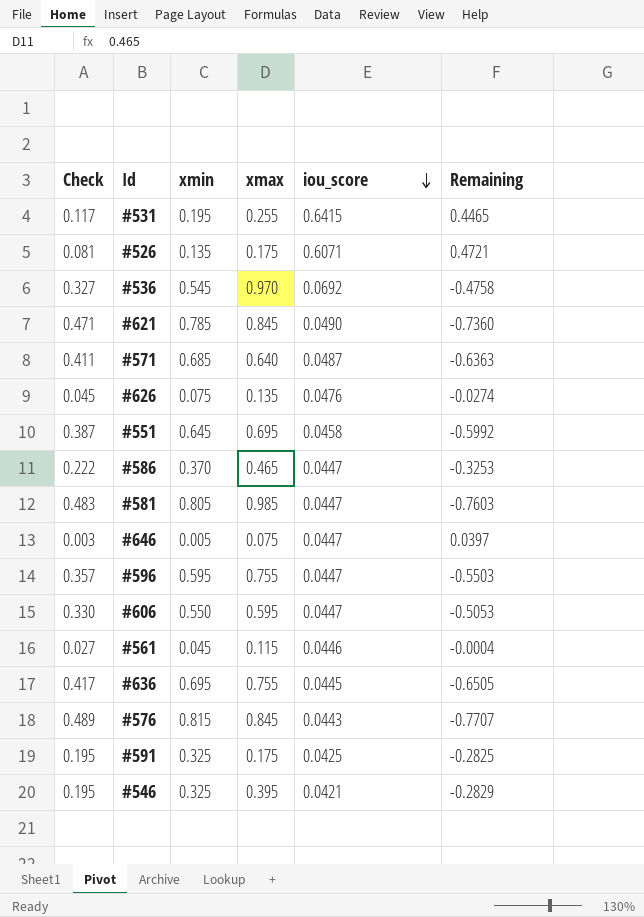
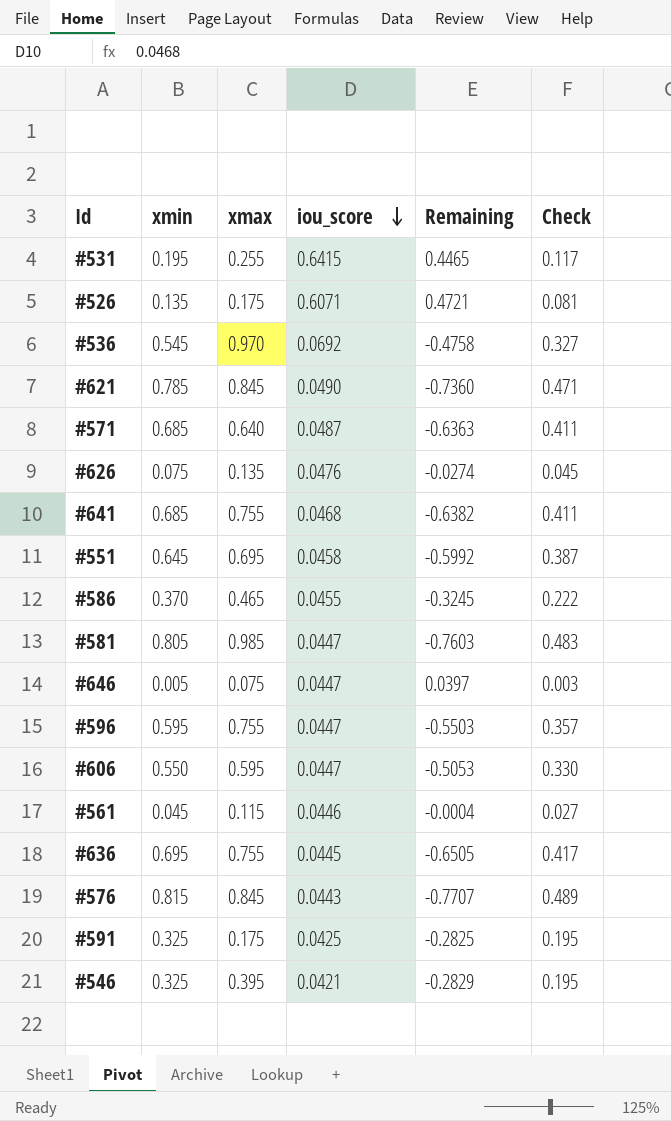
column Check | position: 1 -> 6
row #641: none -> 0.685 | 0.755 | 0.0468 | -0.6382 | 0.411
#586 | iou_score: 0.0447 -> 0.0455
#586 | Remaining: -0.3253 -> -0.3245

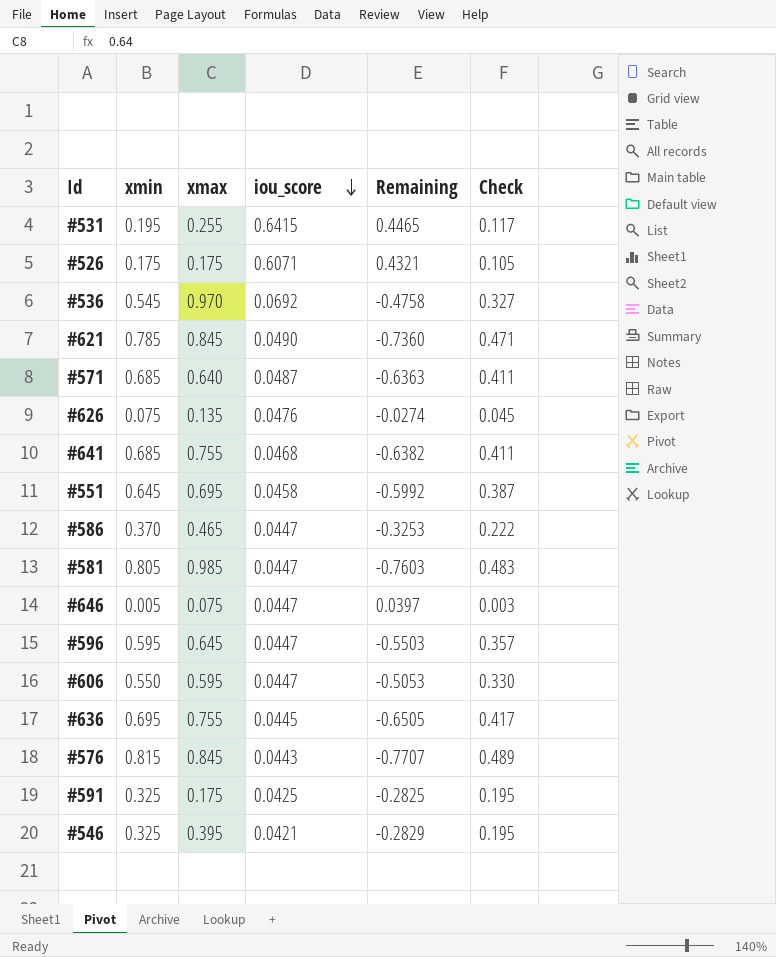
row #561: 0.045 | 0.115 | 0.0446 | -0.0004 | 0.027 -> none
#526 | xmin: 0.135 -> 0.175
#526 | Remaining: 0.4721 -> 0.4321
#526 | Check: 0.081 -> 0.105
#586 | iou_score: 0.0455 -> 0.0447
#586 | Remaining: -0.3245 -> -0.3253
#596 | xmax: 0.755 -> 0.645

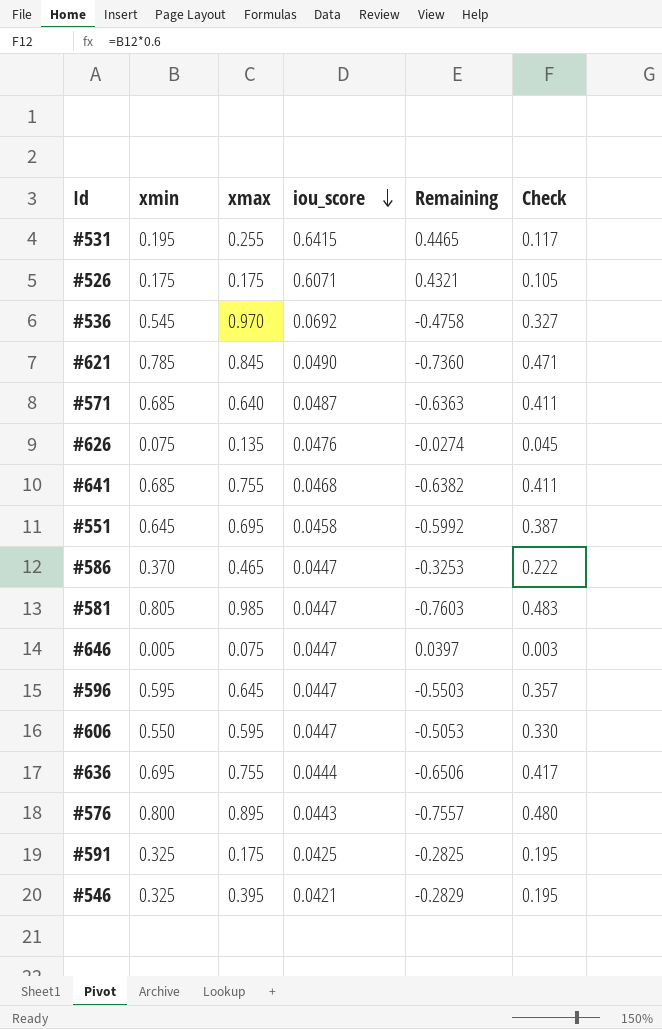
#636 | iou_score: 0.0445 -> 0.0444
#636 | Remaining: -0.6505 -> -0.6506
#576 | xmin: 0.815 -> 0.800
#576 | xmax: 0.845 -> 0.895
#576 | Remaining: -0.7707 -> -0.7557
#576 | Check: 0.489 -> 0.480

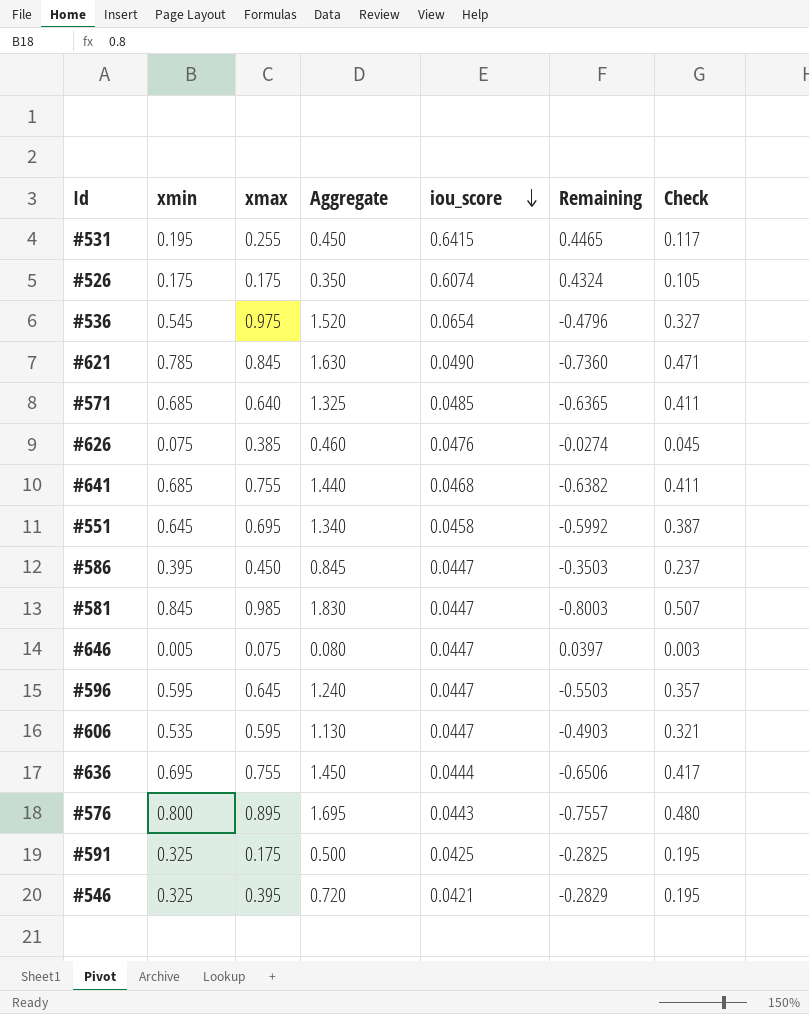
column Aggregate | formula: none -> [xmin] + [xmax]
#526 | iou_score: 0.6071 -> 0.6074
#526 | Remaining: 0.4321 -> 0.4324
#536 | xmax: 0.970 -> 0.975
#536 | iou_score: 0.0692 -> 0.0654
#536 | Remaining: -0.4758 -> -0.4796
#571 | iou_score: 0.0487 -> 0.0485
#571 | Remaining: -0.6363 -> -0.6365
#626 | xmax: 0.135 -> 0.385
#586 | xmin: 0.370 -> 0.395
#586 | xmax: 0.465 -> 0.450
#586 | Remaining: -0.3253 -> -0.3503
#586 | Check: 0.222 -> 0.237
#581 | xmin: 0.805 -> 0.845
#581 | Remaining: -0.7603 -> -0.8003
#581 | Check: 0.483 -> 0.507
#606 | xmin: 0.550 -> 0.535
#606 | Remaining: -0.5053 -> -0.4903
#606 | Check: 0.330 -> 0.321

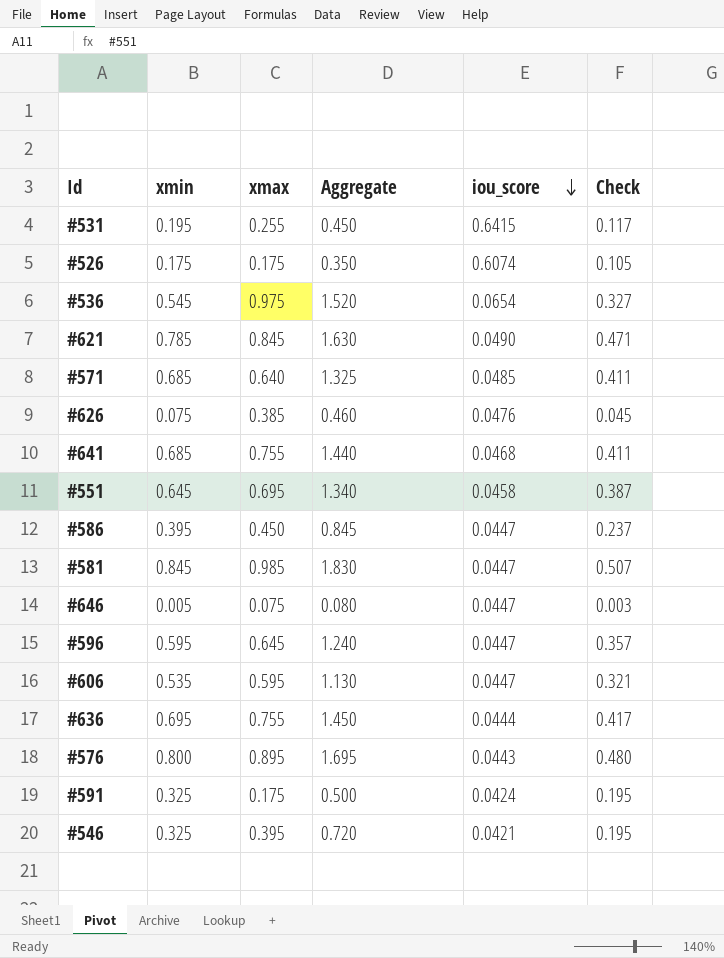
column Remaining | formula: [iou_score] - [xmin] -> none
#591 | iou_score: 0.0425 -> 0.0424

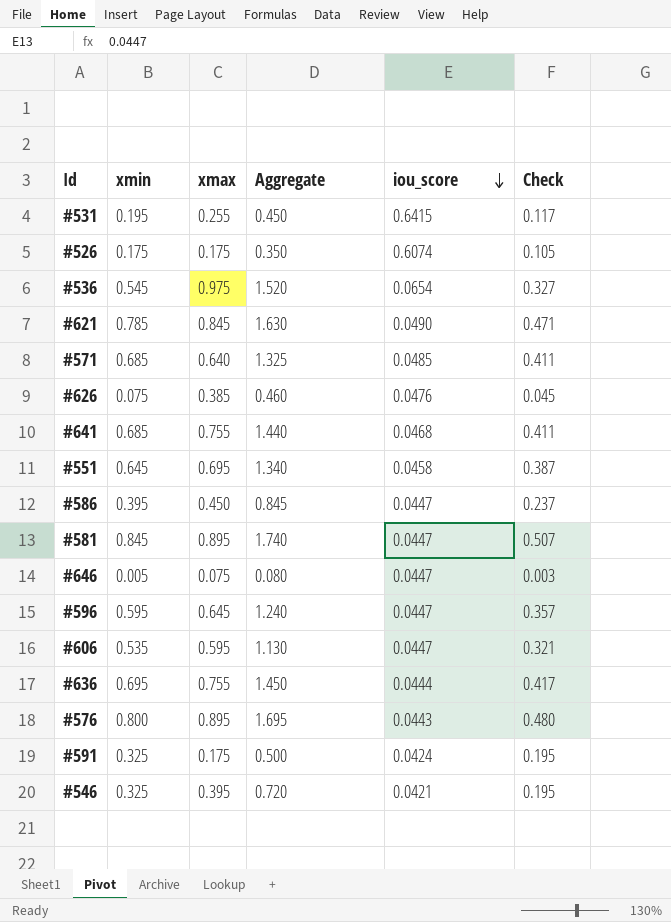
#581 | xmax: 0.985 -> 0.895
#581 | Aggregate: 1.830 -> 1.740

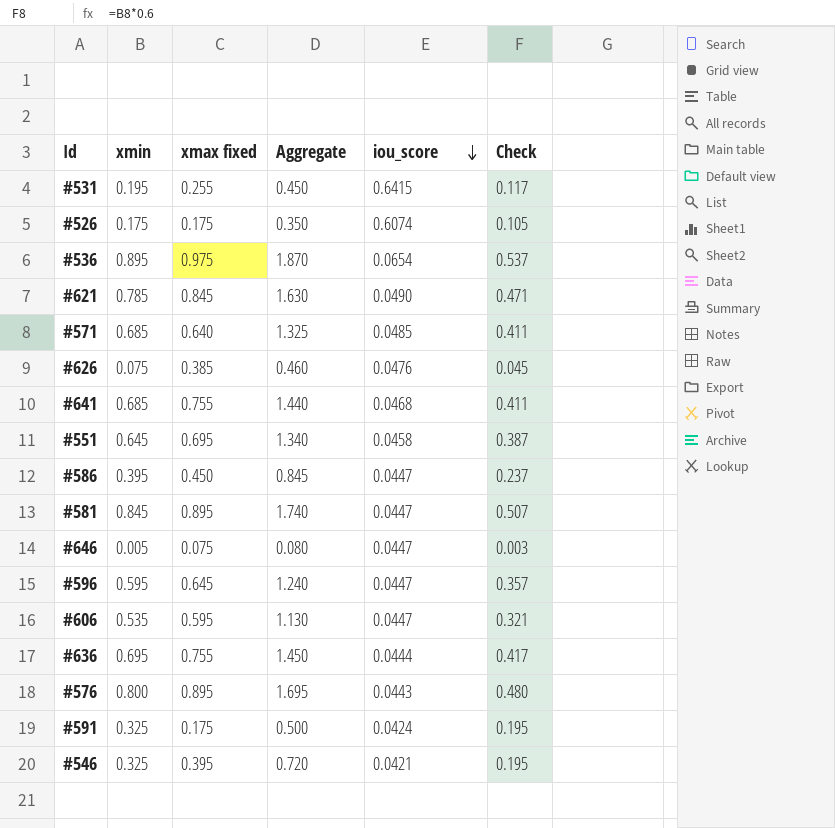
column name: xmax -> xmax fixed
#536 | xmin: 0.545 -> 0.895
#536 | Aggregate: 1.520 -> 1.870
#536 | Check: 0.327 -> 0.537

